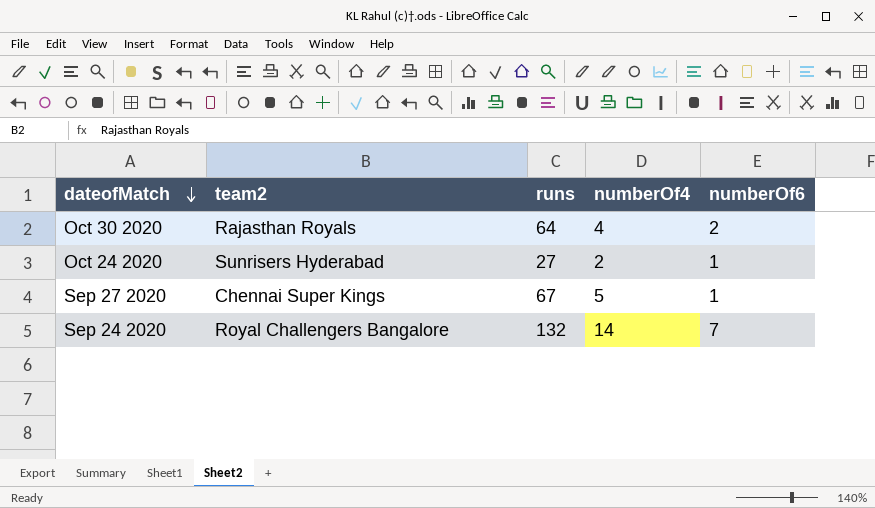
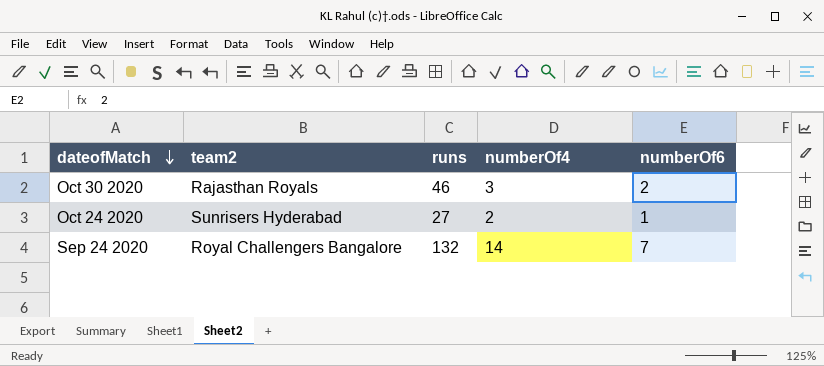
row Sep 27 2020: Chennai Super Kings | 67 | 5 | 1 -> none
Oct 30 2020 | runs: 64 -> 46
Oct 30 2020 | numberOf4: 4 -> 3

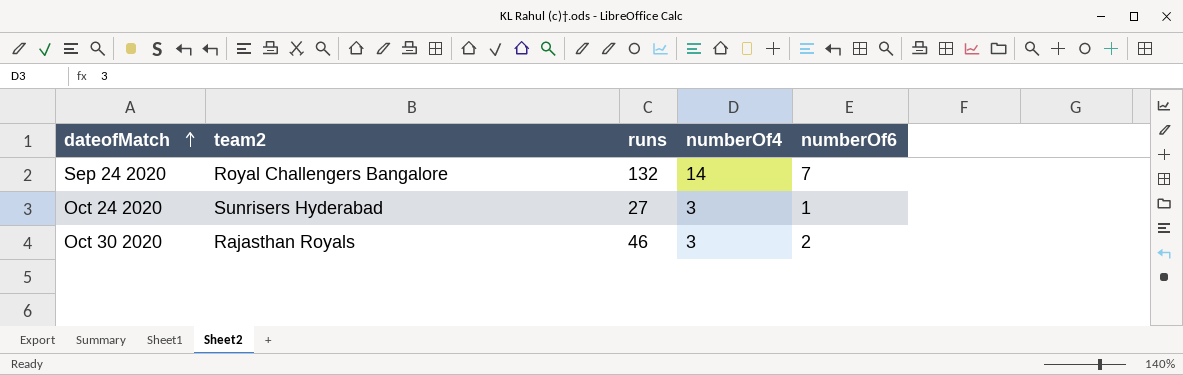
row order: dateofMatch descending -> dateofMatch ascending
Oct 24 2020 | numberOf4: 2 -> 3

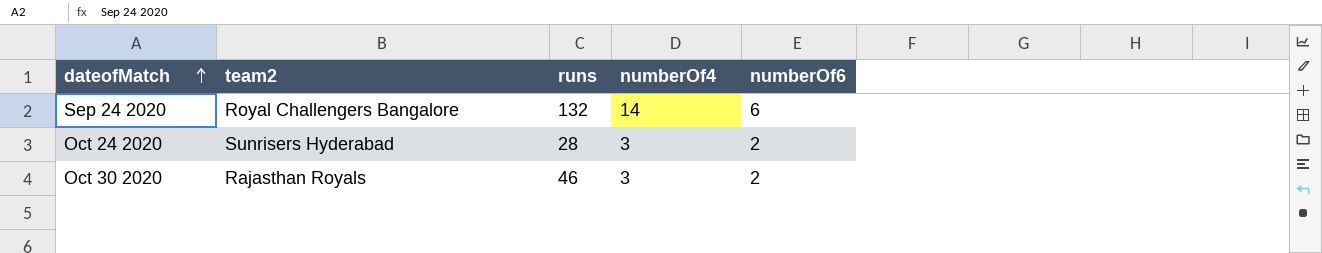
Sep 24 2020 | numberOf6: 7 -> 6
Oct 24 2020 | runs: 27 -> 28
Oct 24 2020 | numberOf6: 1 -> 2

